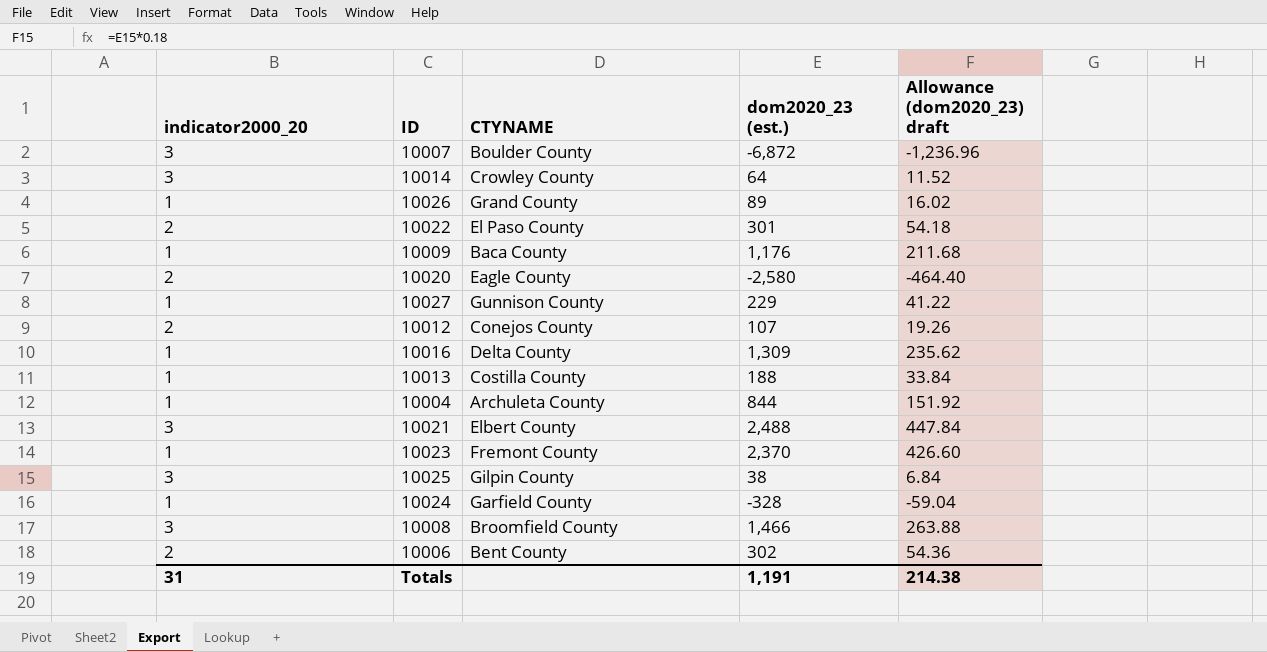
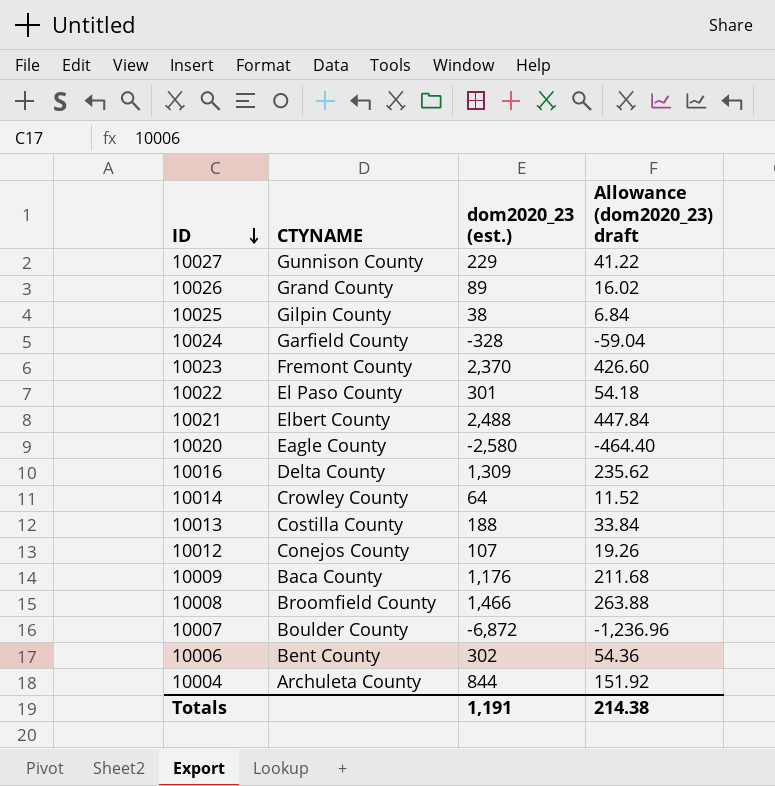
row order: none -> ID descending
column indicator2000_20 | position: 1 -> none

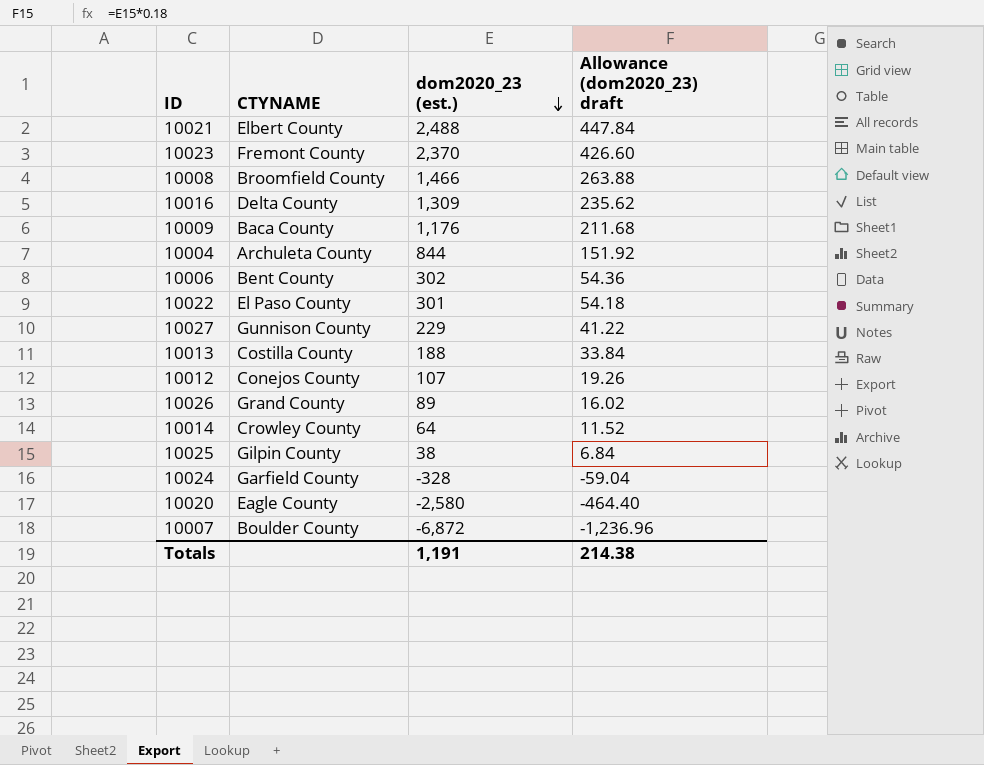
row order: ID descending -> dom2020_23 (est.) descending

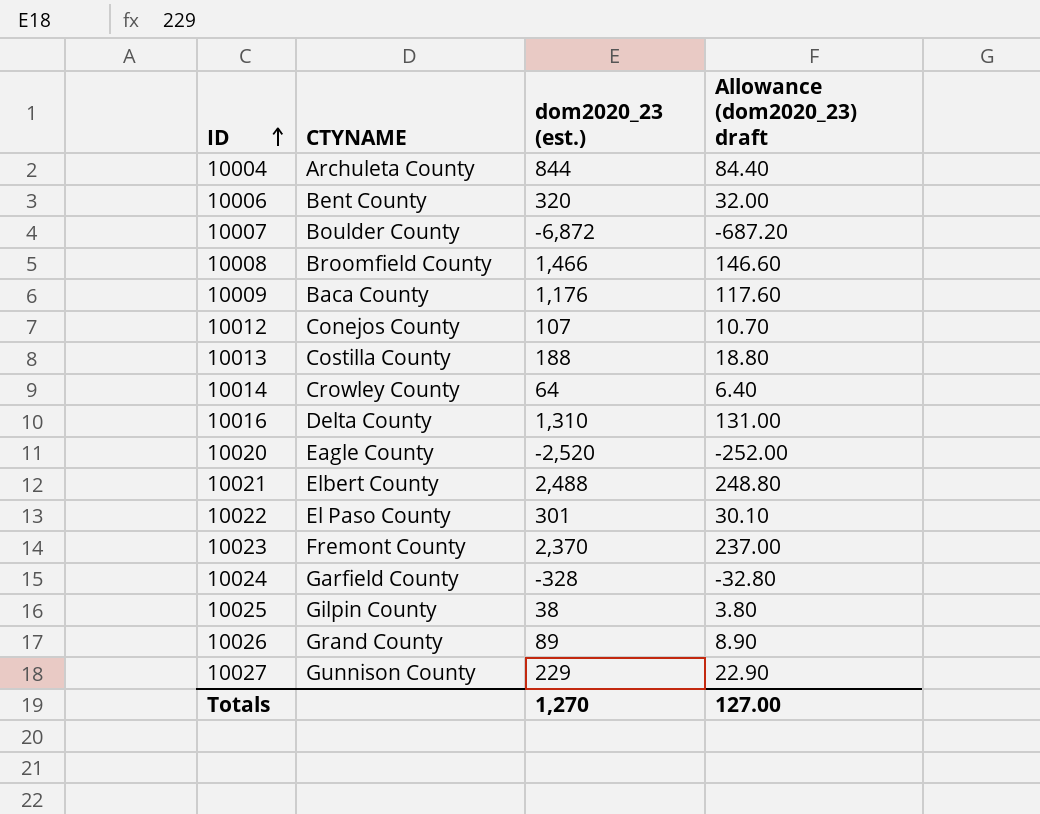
row order: dom2020_23 (est.) descending -> ID ascending
column Allowance (dom2020_23) draft | formula: [dom2020_23 (est.)] * 0.18 -> [dom2020_23 (est.)] * 0.1
10006 | dom2020_23 (est.): 302 -> 320
10016 | dom2020_23 (est.): 1,309 -> 1,310
10020 | dom2020_23 (est.): -2,580 -> -2,520
Totals | dom2020_23 (est.): 1,191 -> 1,270
Totals | Allowance (dom2020_23) draft: 214.38 -> 127.00

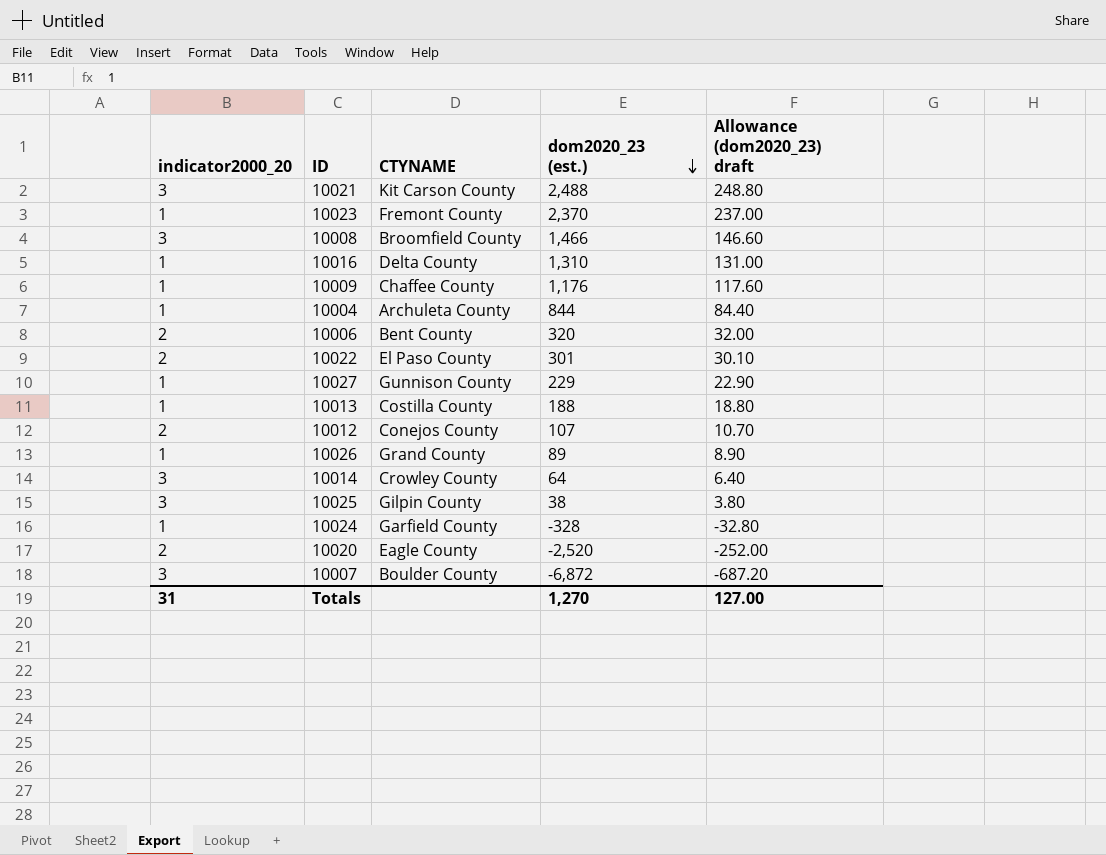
row order: ID ascending -> dom2020_23 (est.) descending
column indicator2000_20 | position: none -> 1
10021 | CTYNAME: Elbert County -> Kit Carson County
10009 | CTYNAME: Baca County -> Chaffee County

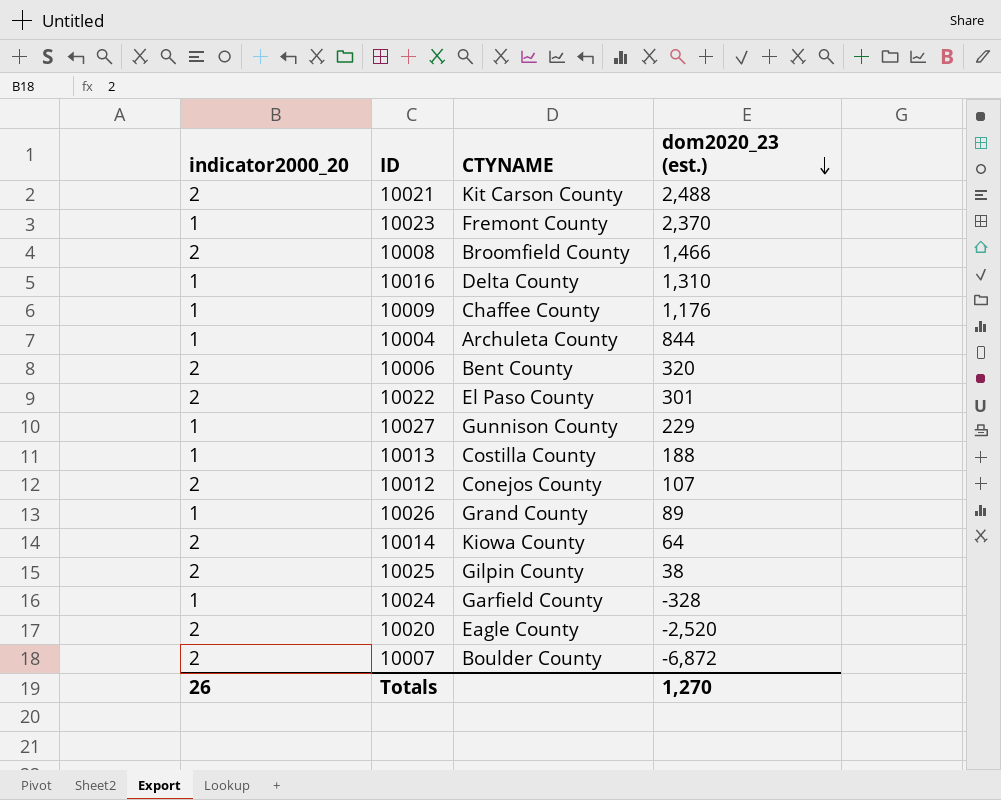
column Allowance (dom2020_23) draft | formula: [dom2020_23 (est.)] * 0.1 -> none
10021 | indicator2000_20: 3 -> 2
10008 | indicator2000_20: 3 -> 2
10014 | indicator2000_20: 3 -> 2
10014 | CTYNAME: Crowley County -> Kiowa County
10025 | indicator2000_20: 3 -> 2
10007 | indicator2000_20: 3 -> 2
Totals | indicator2000_20: 31 -> 26

